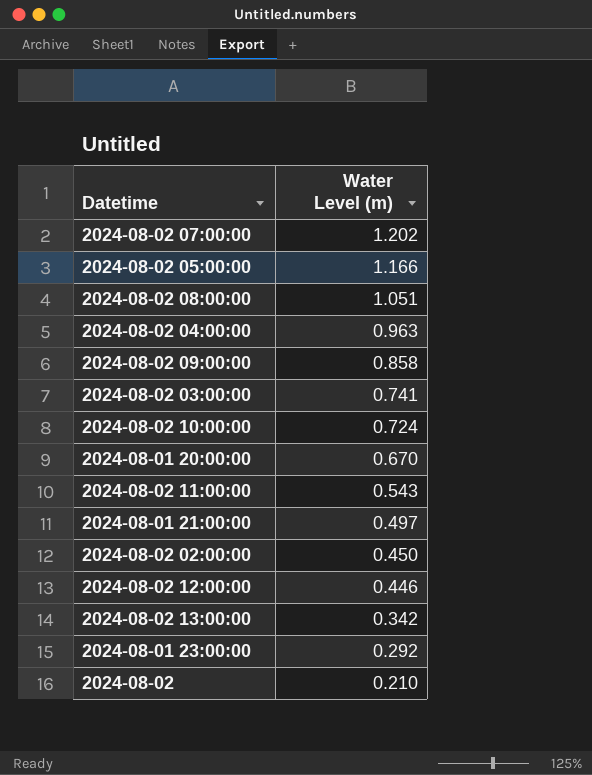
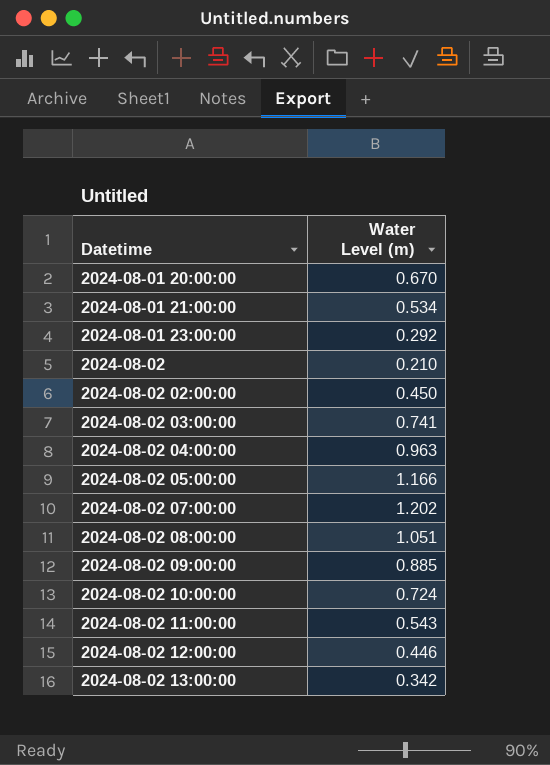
row order: Water Level (m) descending -> Datetime ascending
2024-08-01 21:00:00 | Water Level (m): 0.497 -> 0.534
2024-08-02 09:00:00 | Water Level (m): 0.858 -> 0.885

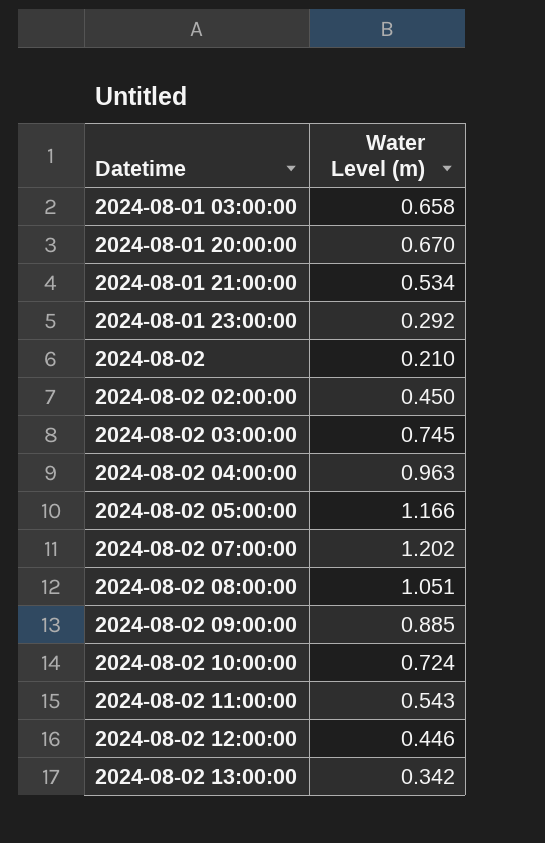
row 2024-08-01 03:00:00: none -> 0.658
2024-08-02 03:00:00 | Water Level (m): 0.741 -> 0.745

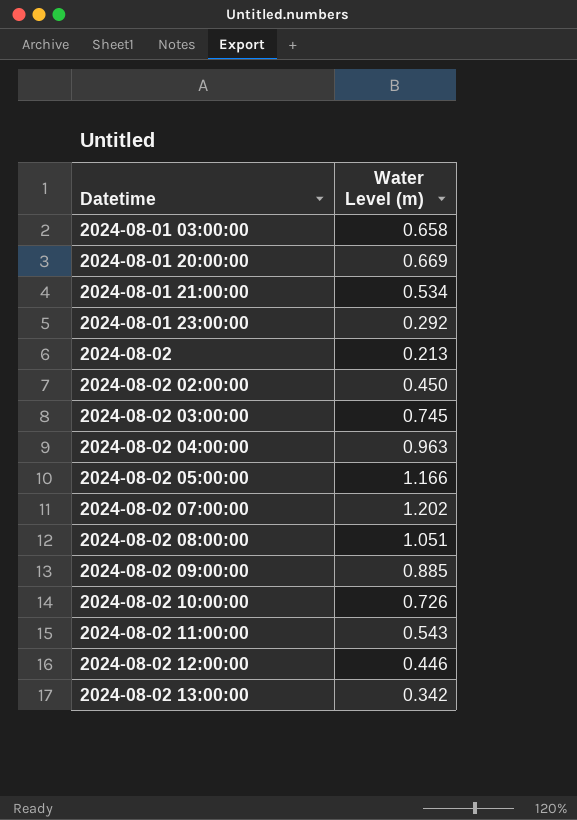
2024-08-01 20:00:00 | Water Level (m): 0.670 -> 0.669
2024-08-02 | Water Level (m): 0.210 -> 0.213
2024-08-02 10:00:00 | Water Level (m): 0.724 -> 0.726

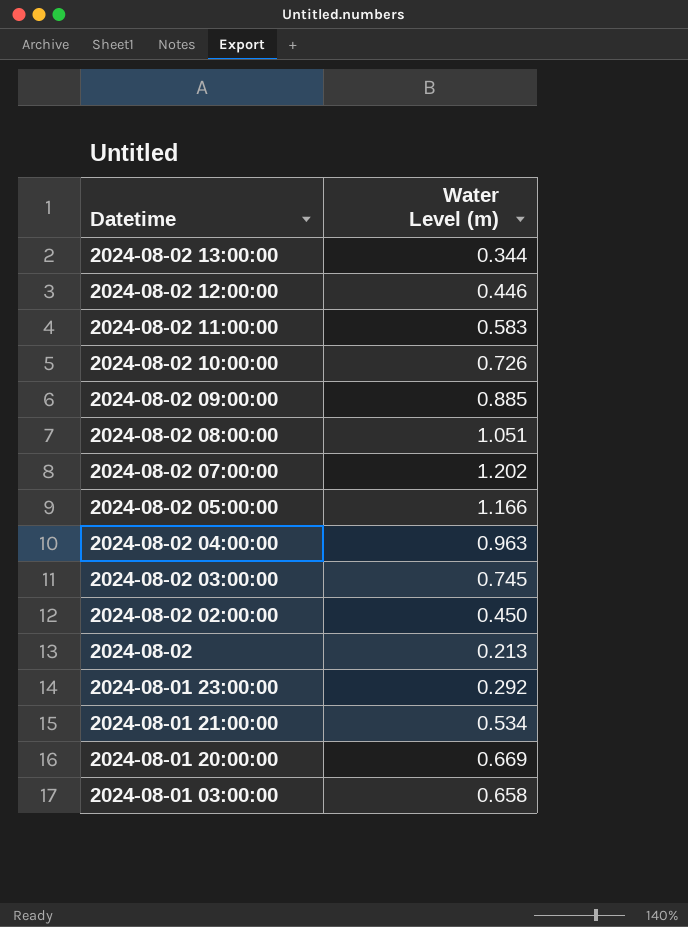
row order: Datetime ascending -> Datetime descending
2024-08-02 13:00:00 | Water Level (m): 0.342 -> 0.344
2024-08-02 11:00:00 | Water Level (m): 0.543 -> 0.583

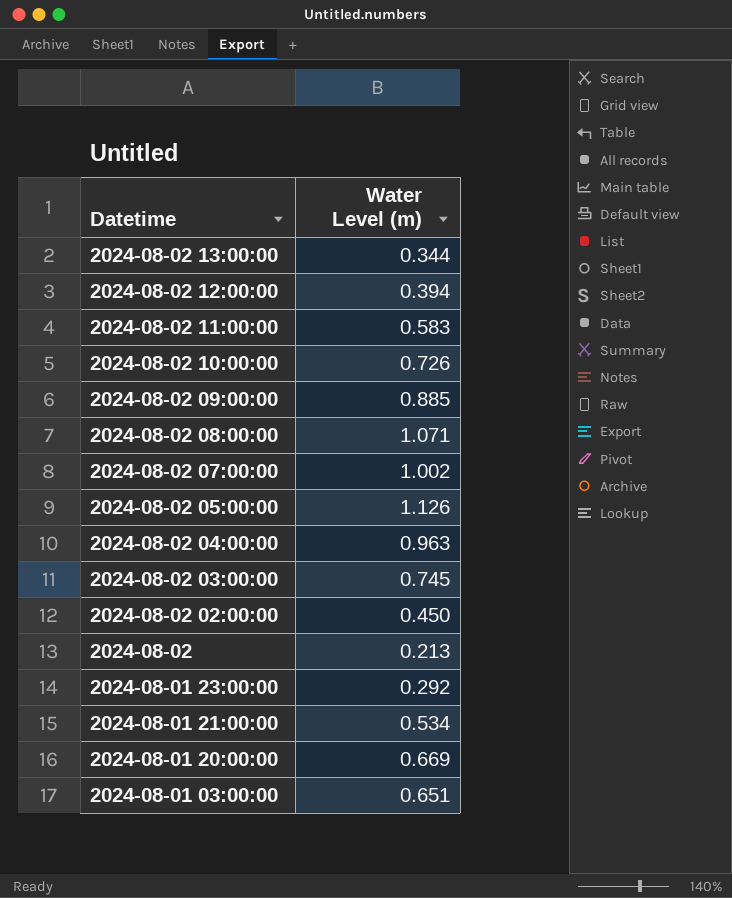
2024-08-02 12:00:00 | Water Level (m): 0.446 -> 0.394
2024-08-02 08:00:00 | Water Level (m): 1.051 -> 1.071
2024-08-02 07:00:00 | Water Level (m): 1.202 -> 1.002
2024-08-02 05:00:00 | Water Level (m): 1.166 -> 1.126
2024-08-01 03:00:00 | Water Level (m): 0.658 -> 0.651

